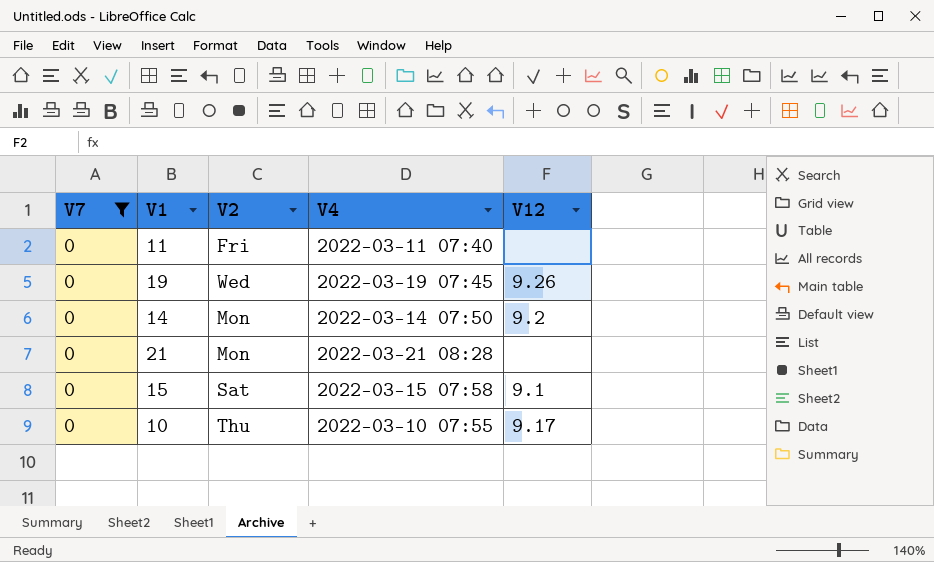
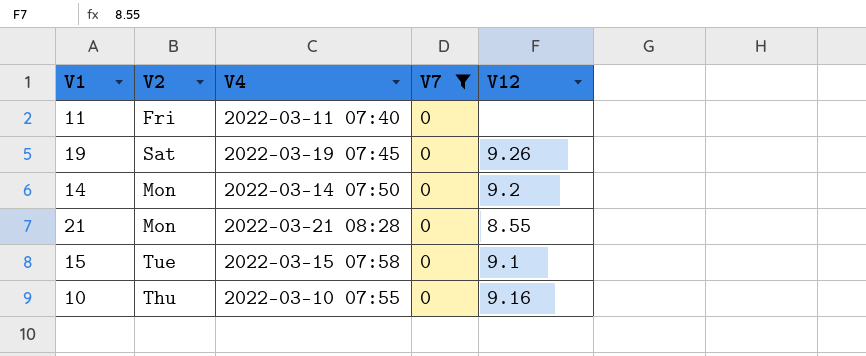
column V7 | position: 1 -> 4
19 | V2: Wed -> Sat
21 | V12: none -> 8.55
15 | V2: Sat -> Tue
10 | V12: 9.17 -> 9.16

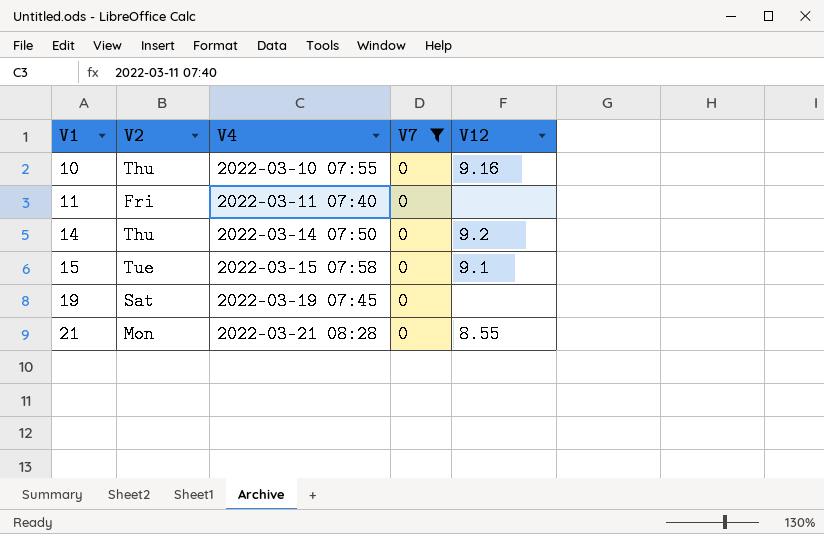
row order: none -> V1 ascending
14 | V2: Mon -> Thu
19 | V12: 9.26 -> none

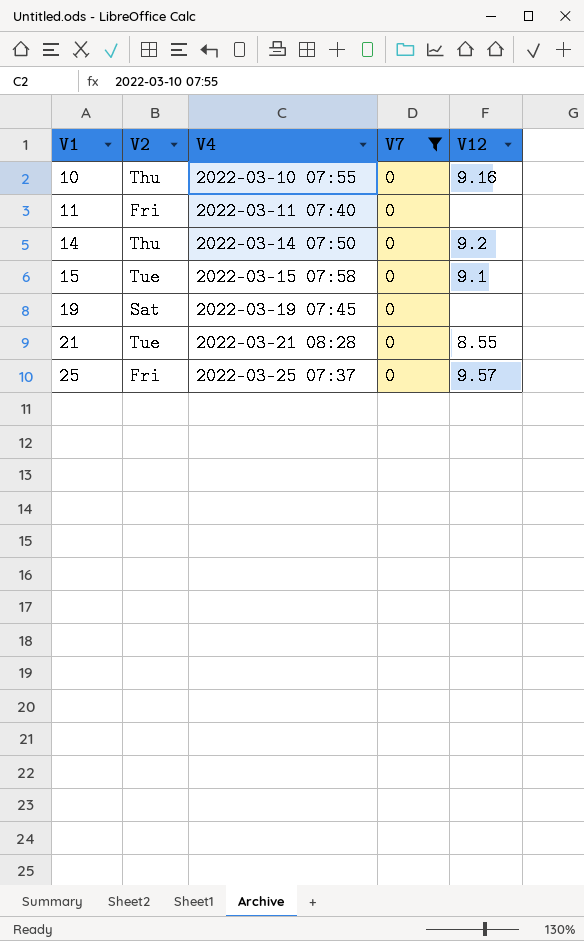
21 | V2: Mon -> Tue
row 25: none -> Fri | 2022-03-25 07:37 | 0 | 9.57

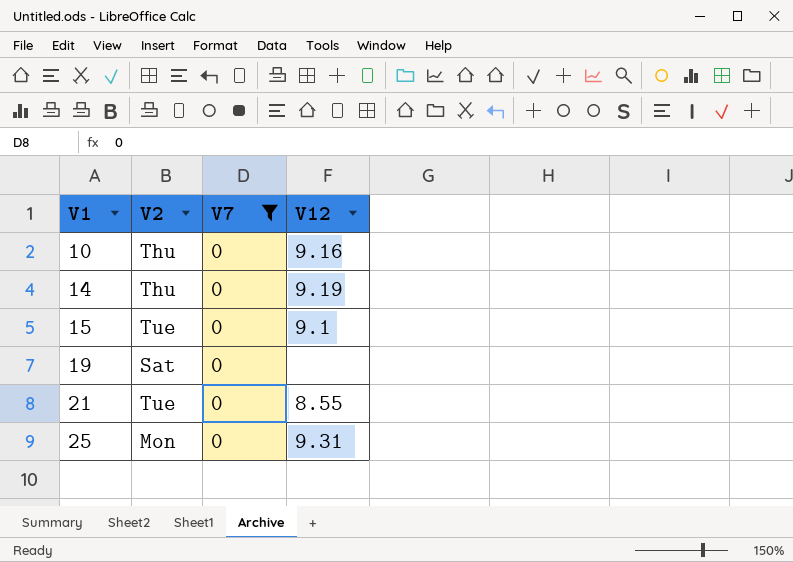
column V4 | position: 3 -> none
row 11: Fri | 2022-03-11 07:40 | 0 | none -> none
14 | V12: 9.2 -> 9.19
25 | V2: Fri -> Mon
25 | V12: 9.57 -> 9.31

